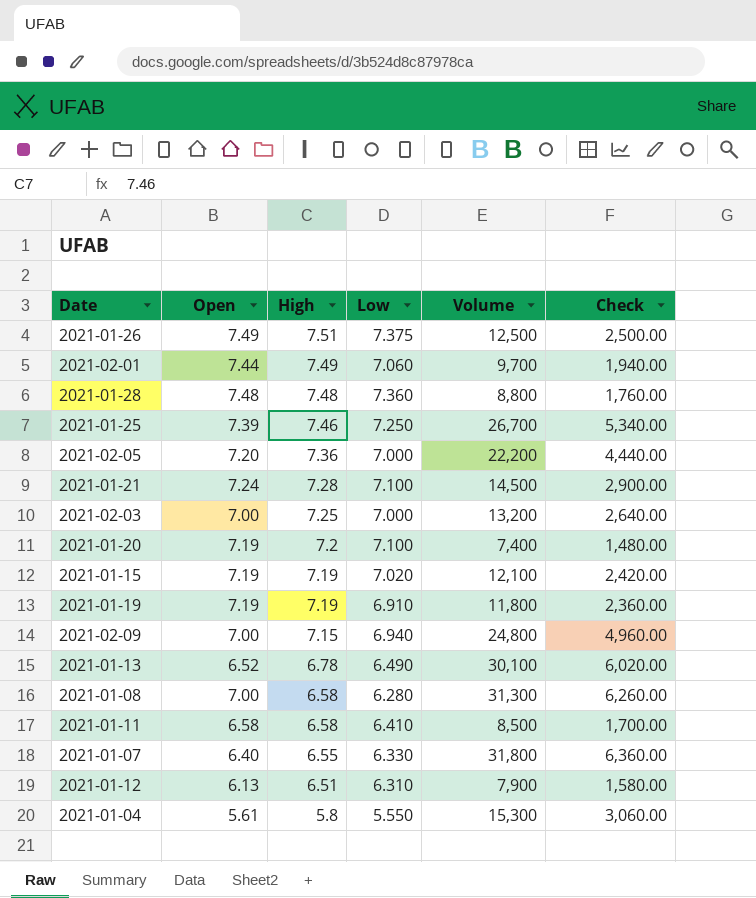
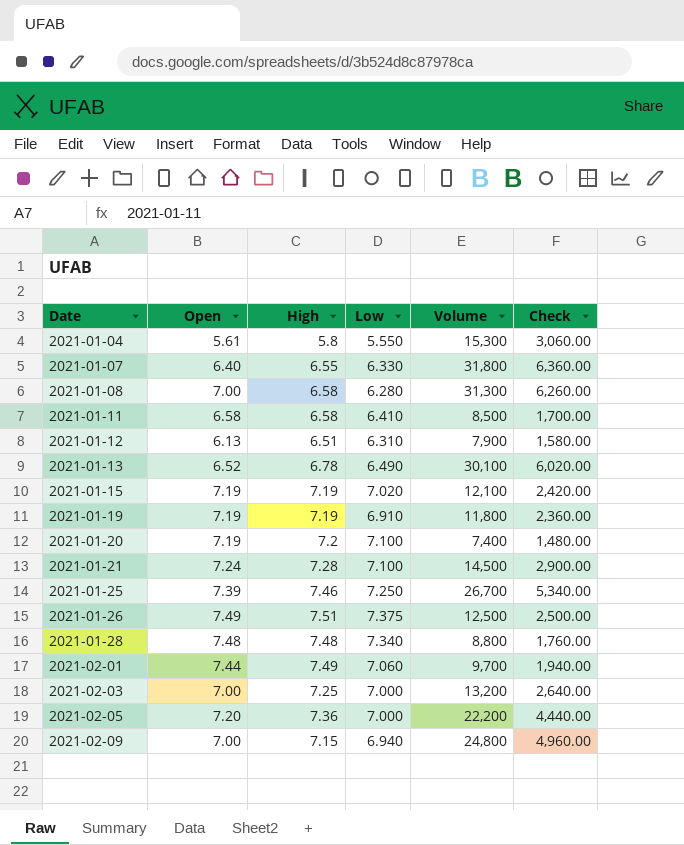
row order: High descending -> Date ascending
2021-01-28 | Low: 7.360 -> 7.340

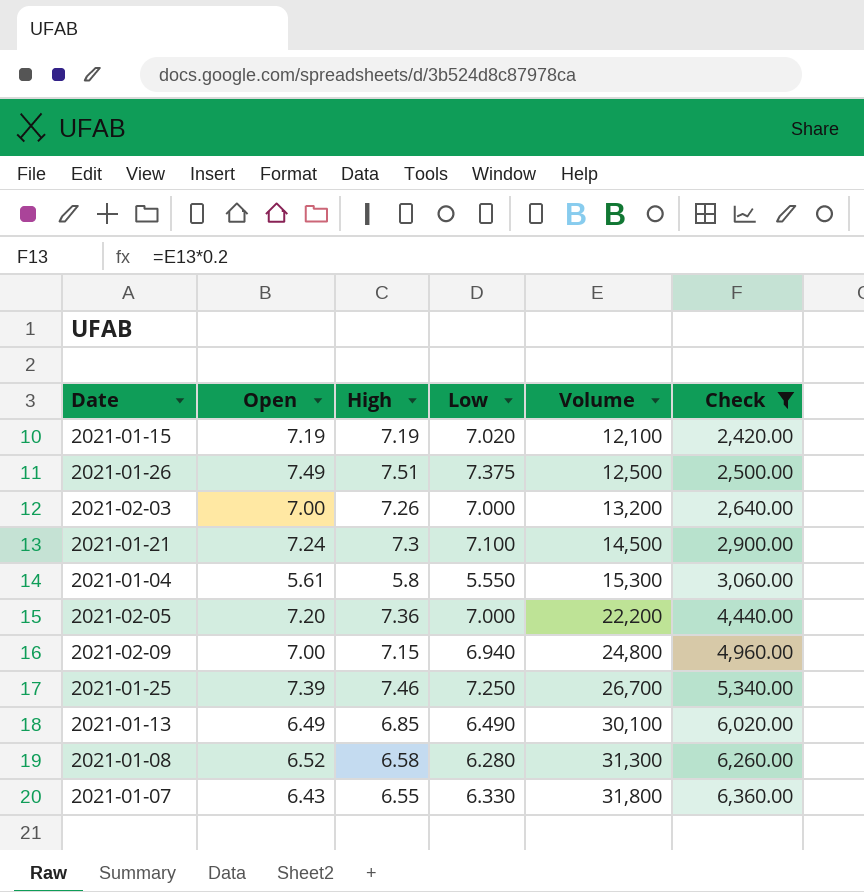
filter: none -> Check >= 2,420.00
row order: Date ascending -> Volume ascending
2021-02-03 | High: 7.25 -> 7.26
2021-01-21 | High: 7.28 -> 7.3
2021-01-13 | Open: 6.52 -> 6.49
2021-01-13 | High: 6.78 -> 6.85
2021-01-08 | Open: 7.00 -> 6.52
2021-01-07 | Open: 6.40 -> 6.43

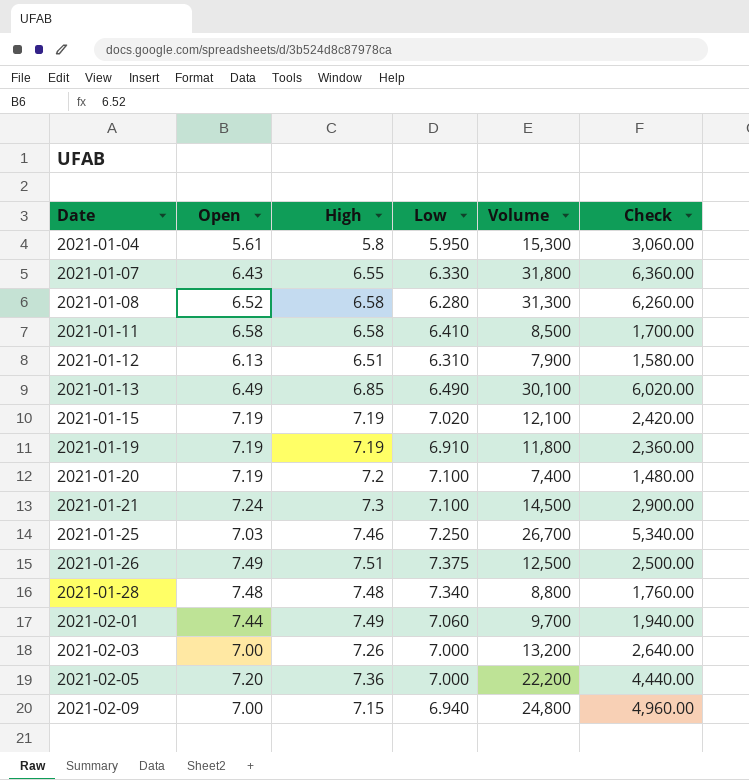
filter: Check >= 2,420.00 -> none
row order: Volume ascending -> Date ascending
2021-01-04 | Low: 5.550 -> 5.950
2021-01-25 | Open: 7.39 -> 7.03

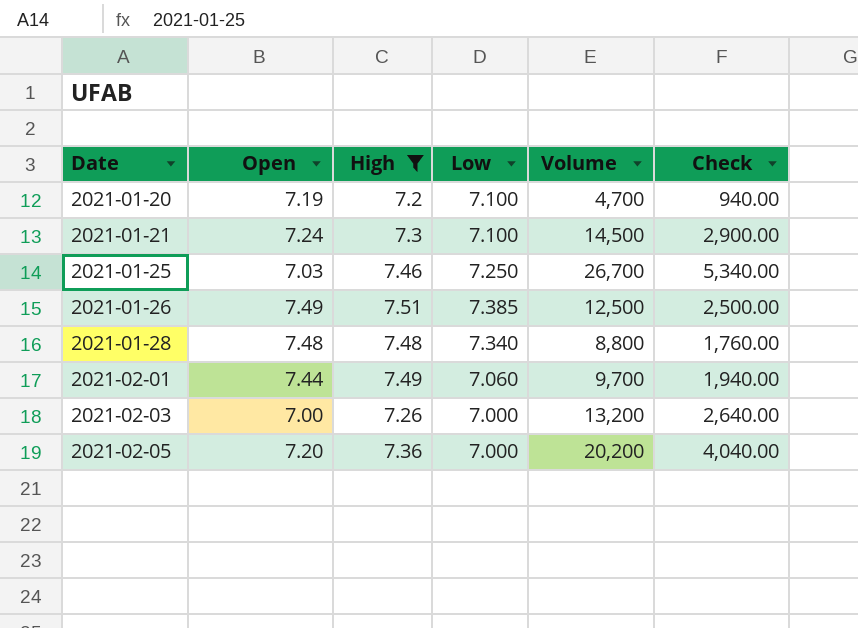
filter: none -> High >= 7.2
2021-01-20 | Volume: 7,400 -> 4,700
2021-01-20 | Check: 1,480.00 -> 940.00
2021-01-26 | Low: 7.375 -> 7.385
2021-02-05 | Volume: 22,200 -> 20,200
2021-02-05 | Check: 4,440.00 -> 4,040.00

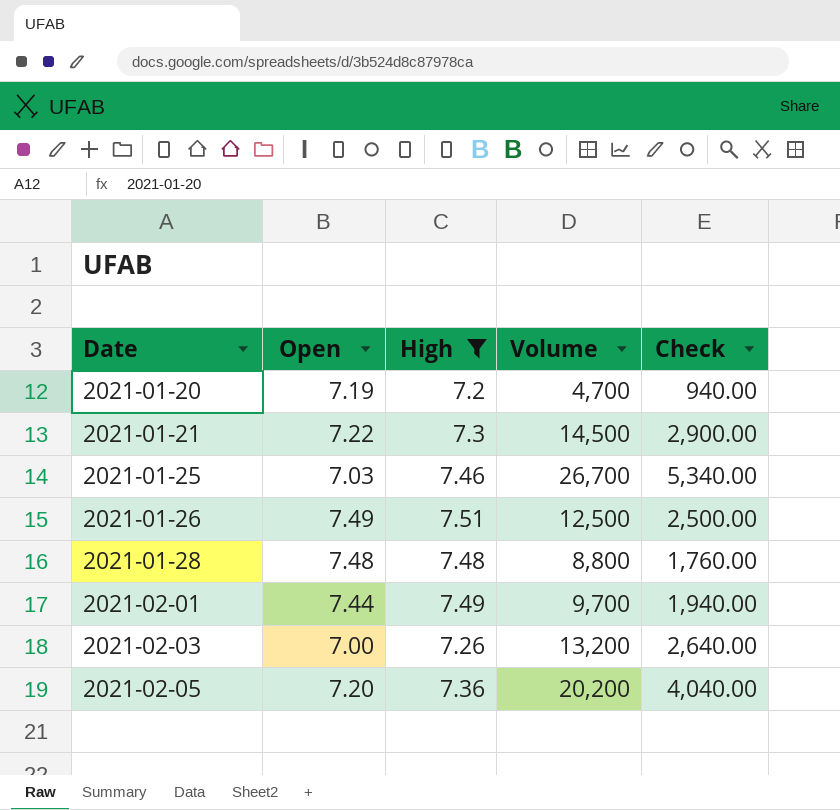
column Low | position: 4 -> none
2021-01-21 | Open: 7.24 -> 7.22

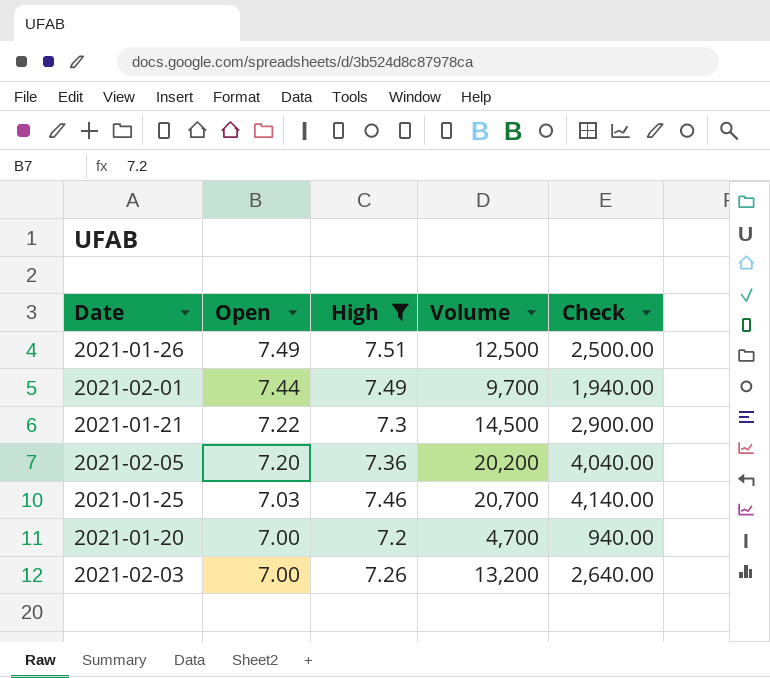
row order: Date ascending -> Open descending
row 2021-01-28: 7.48 | 7.48 | 8,800 | 1,760.00 -> none
2021-01-25 | Volume: 26,700 -> 20,700
2021-01-25 | Check: 5,340.00 -> 4,140.00
2021-01-20 | Open: 7.19 -> 7.00

